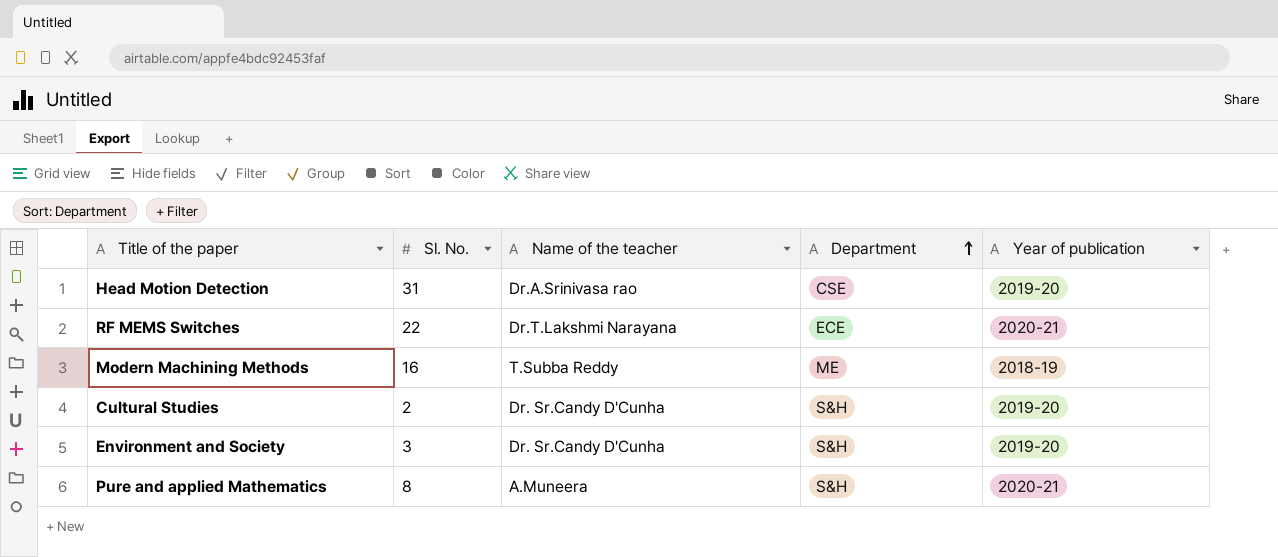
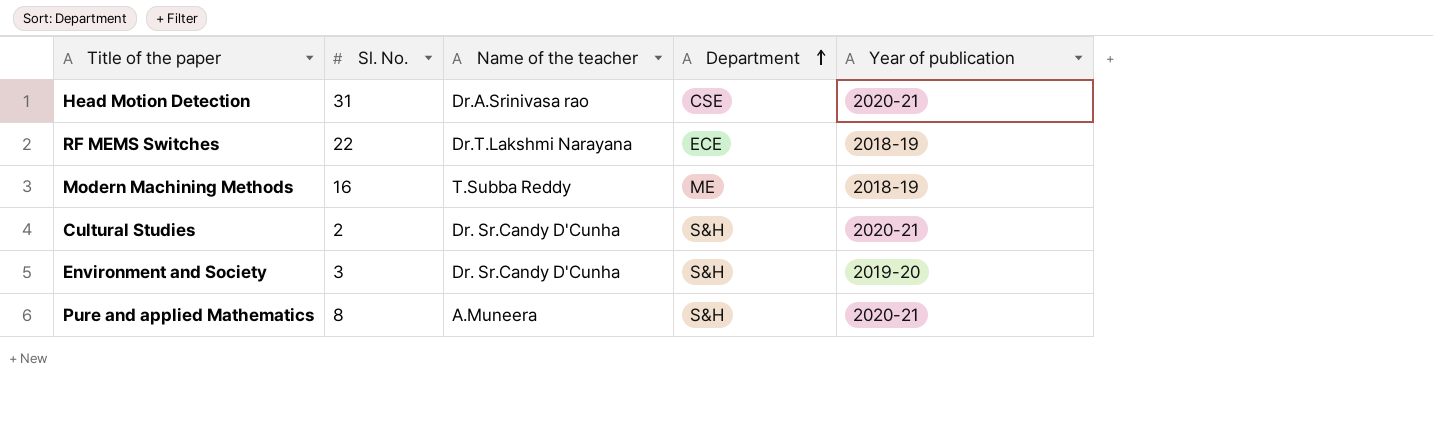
Head Motion Detection | Year of publication: 2019-20 -> 2020-21
RF MEMS Switches | Year of publication: 2020-21 -> 2018-19
Cultural Studies | Year of publication: 2019-20 -> 2020-21

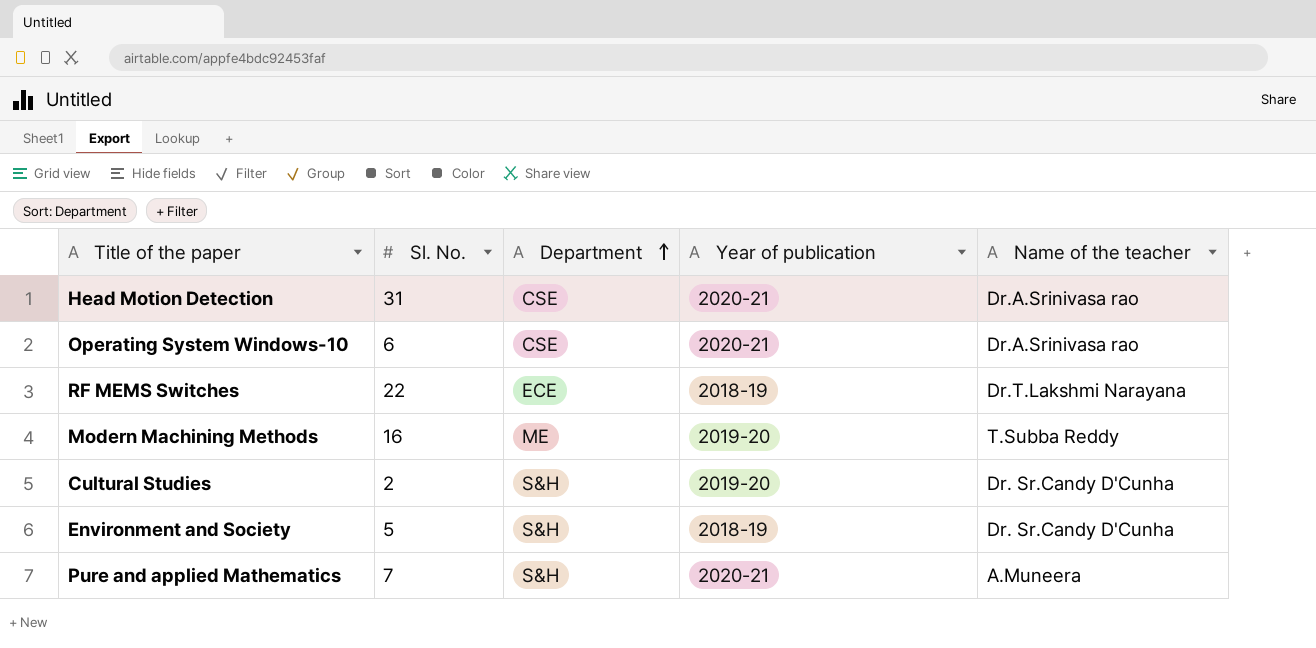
column Name of the teacher | position: 3 -> 5
row Operating System Windows-10: none -> 6 | CSE | 2020-21 | Dr.A.Srinivasa rao
Modern Machining Methods | Year of publication: 2018-19 -> 2019-20
Cultural Studies | Year of publication: 2020-21 -> 2019-20
Environment and Society | Sl. No.: 3 -> 5
Environment and Society | Year of publication: 2019-20 -> 2018-19
Pure and applied Mathematics | Sl. No.: 8 -> 7

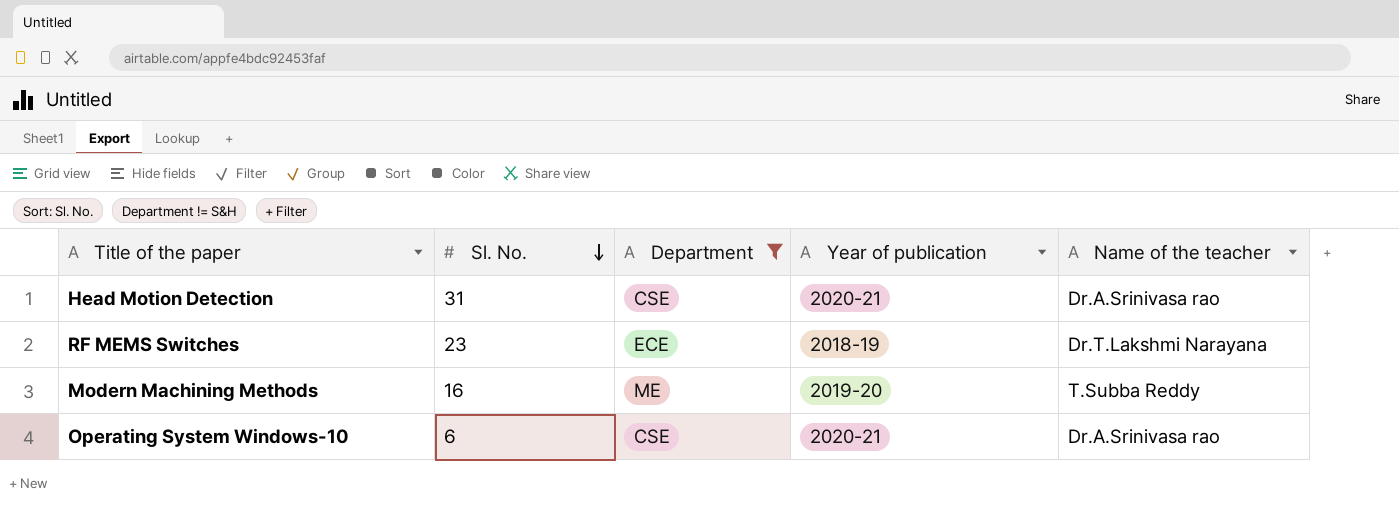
filter: none -> Department != S&H
row order: Department ascending -> Sl. No. descending
RF MEMS Switches | Sl. No.: 22 -> 23

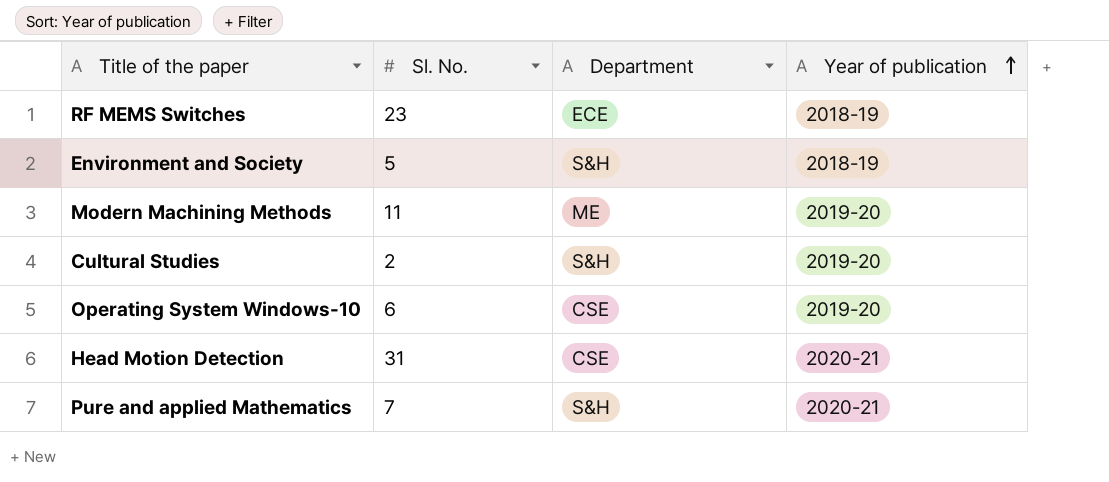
filter: Department != S&H -> none
row order: Sl. No. descending -> Year of publication ascending
column Name of the teacher | position: 5 -> none
Modern Machining Methods | Sl. No.: 16 -> 11
Operating System Windows-10 | Year of publication: 2020-21 -> 2019-20

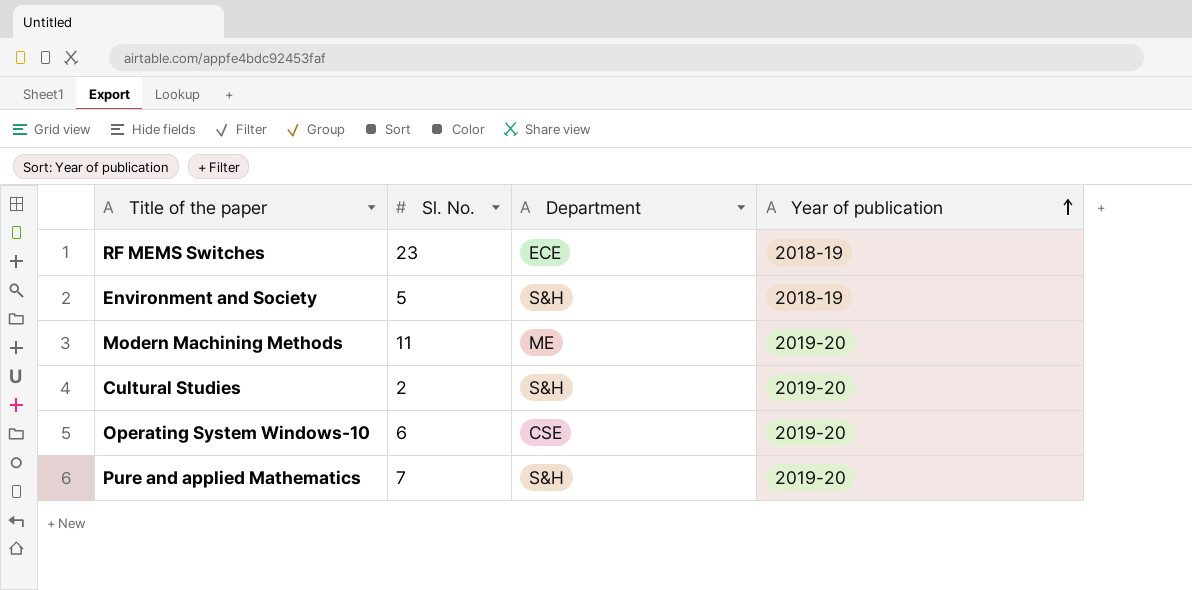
row Head Motion Detection: 31 | CSE | 2020-21 -> none
Pure and applied Mathematics | Year of publication: 2020-21 -> 2019-20

